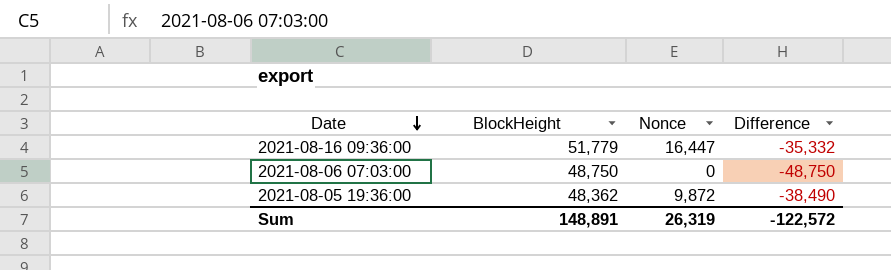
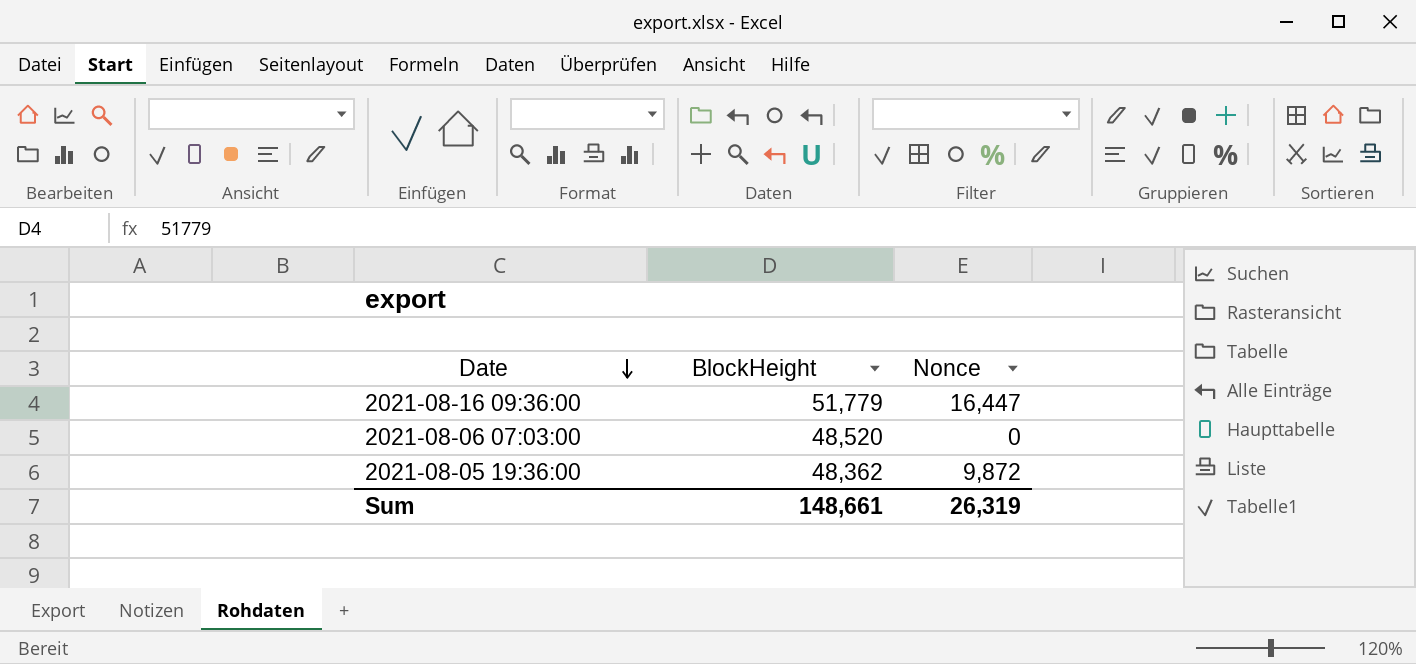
column Difference | formula: [Nonce] - [BlockHeight] -> none
2021-08-06 07:03:00 | BlockHeight: 48,750 -> 48,520
Sum | BlockHeight: 148,891 -> 148,661

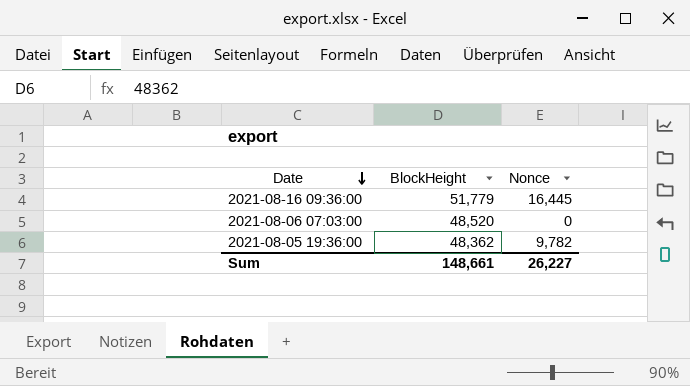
2021-08-16 09:36:00 | Nonce: 16,447 -> 16,445
2021-08-05 19:36:00 | Nonce: 9,872 -> 9,782
Sum | Nonce: 26,319 -> 26,227

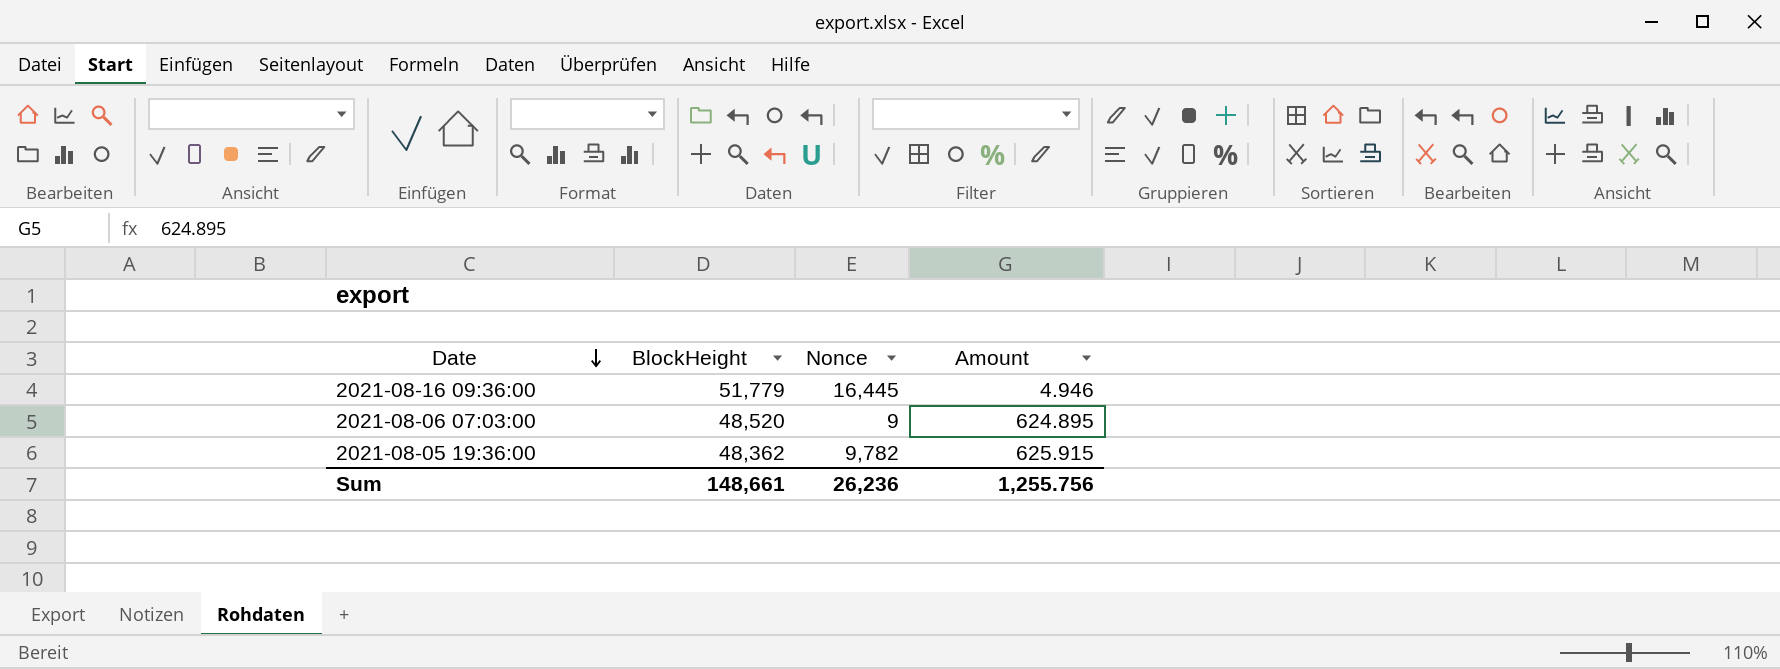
column Amount | position: none -> 4
2021-08-06 07:03:00 | Nonce: 0 -> 9
Sum | Nonce: 26,227 -> 26,236

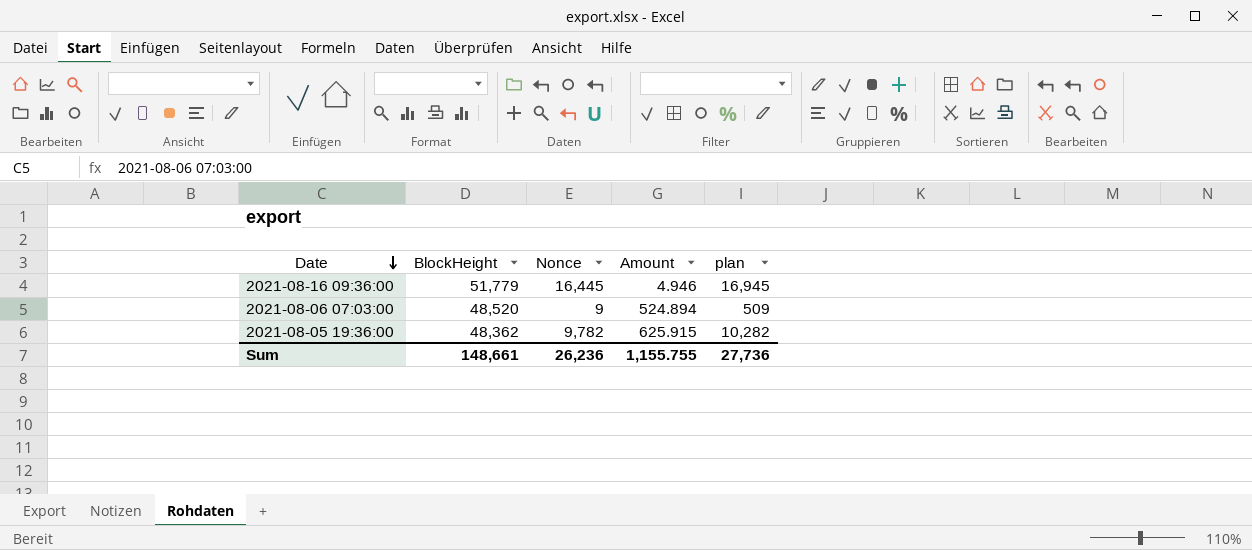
column plan | formula: none -> [Nonce] + 500
2021-08-06 07:03:00 | Amount: 624.895 -> 524.894
Sum | Amount: 1,255.756 -> 1,155.755

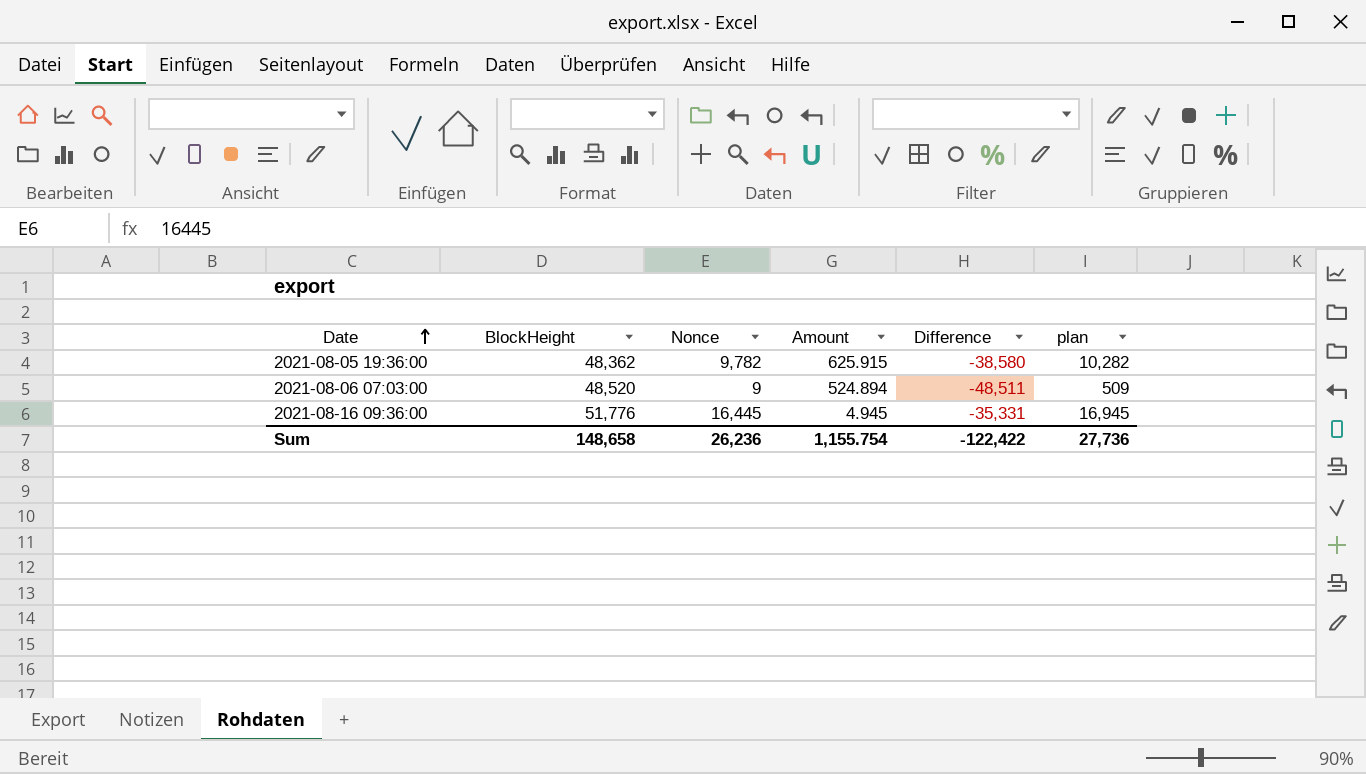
row order: Date descending -> Date ascending
column Difference | formula: none -> [Nonce] - [BlockHeight]
2021-08-16 09:36:00 | BlockHeight: 51,779 -> 51,776
2021-08-16 09:36:00 | Amount: 4.946 -> 4.945
Sum | BlockHeight: 148,661 -> 148,658
Sum | Amount: 1,155.755 -> 1,155.754

